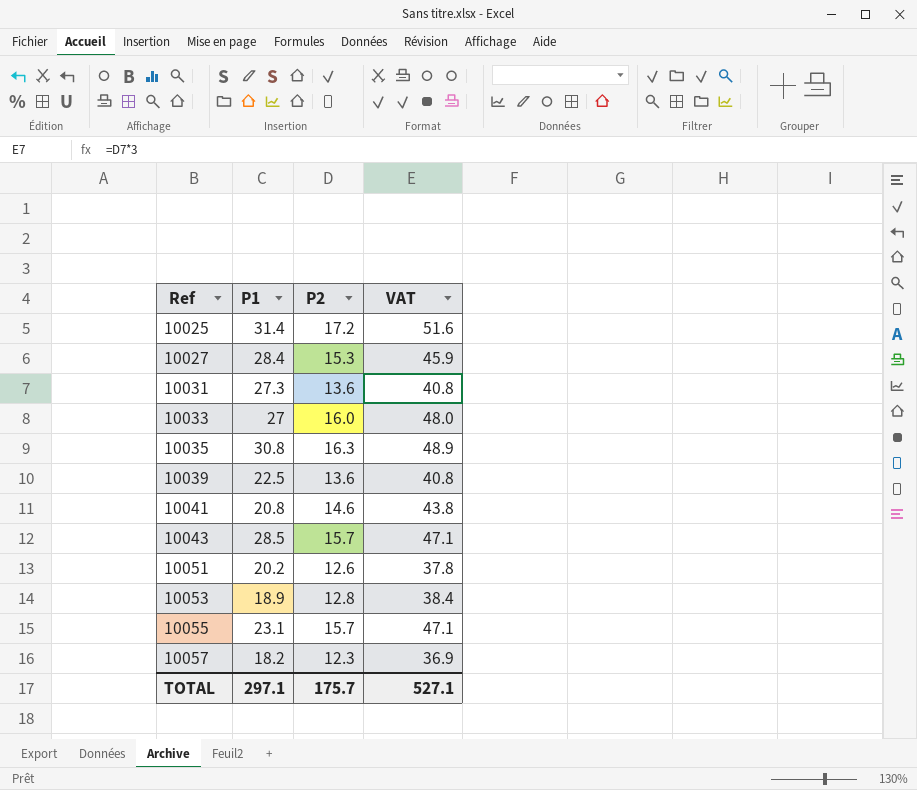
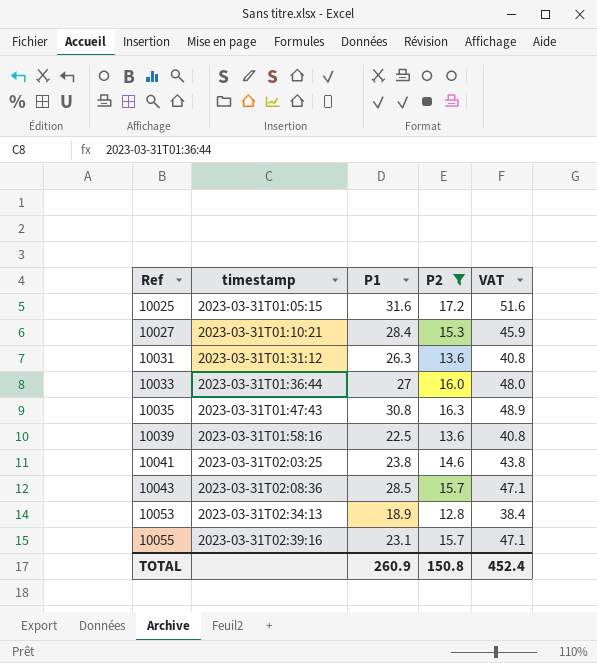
filter: none -> P2 >= 12.8
column timestamp | position: none -> 2
10025 | P1: 31.4 -> 31.6
10031 | P1: 27.3 -> 26.3
10041 | P1: 20.8 -> 23.8
TOTAL | P1: 297.1 -> 260.9
TOTAL | P2: 175.7 -> 150.8
TOTAL | VAT: 527.1 -> 452.4

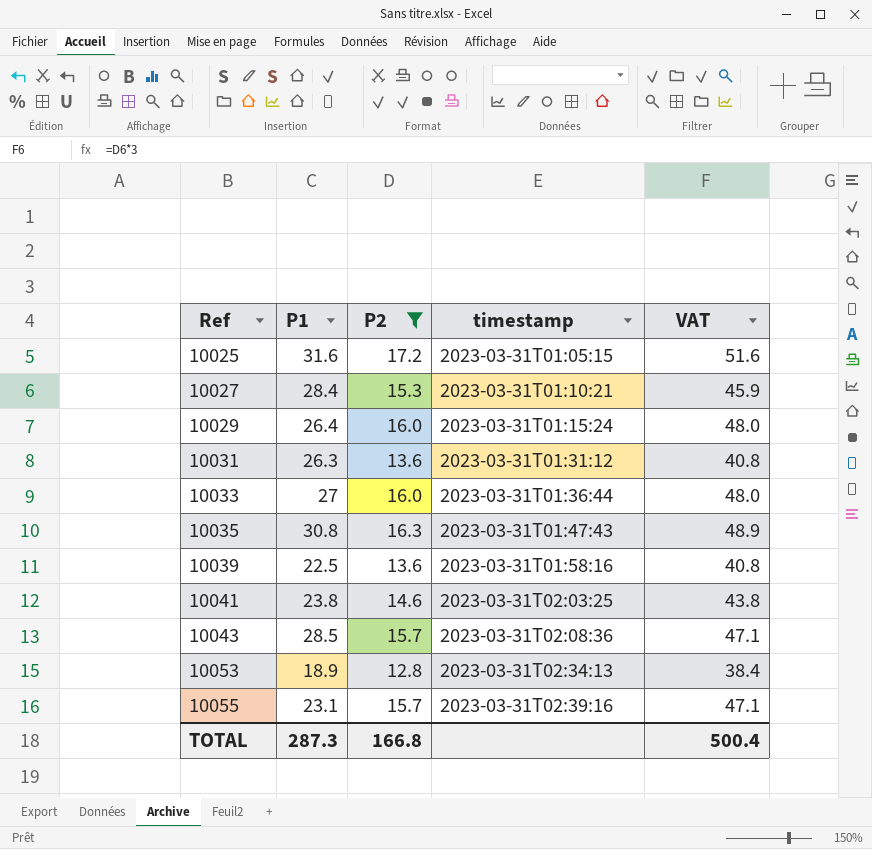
column timestamp | position: 2 -> 4
row 10029: none -> 26.4 | 16.0 | 2023-03-31T01:15:24 | 48.0
TOTAL | P1: 260.9 -> 287.3
TOTAL | P2: 150.8 -> 166.8
TOTAL | VAT: 452.4 -> 500.4

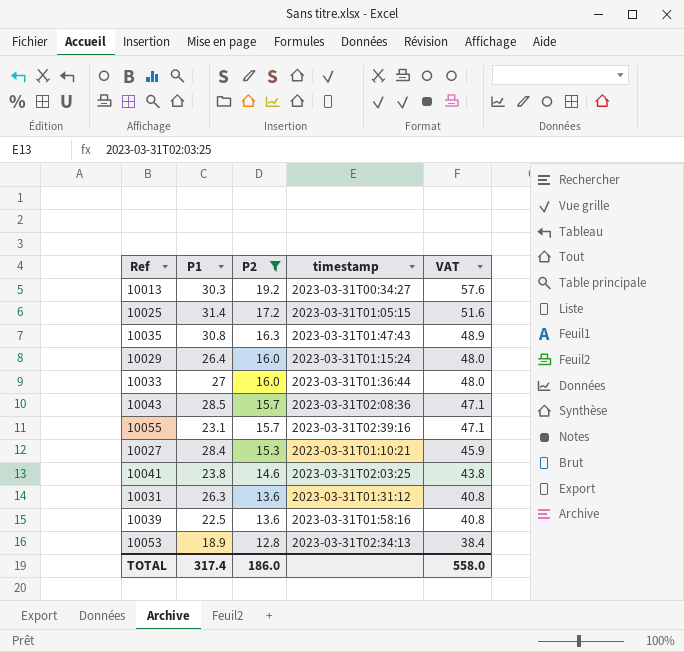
row order: Ref ascending -> P2 descending
row 10013: none -> 30.3 | 19.2 | 2023-03-31T00:34:27 | 57.6
10025 | P1: 31.6 -> 31.4
TOTAL | P1: 287.3 -> 317.4
TOTAL | P2: 166.8 -> 186.0
TOTAL | VAT: 500.4 -> 558.0

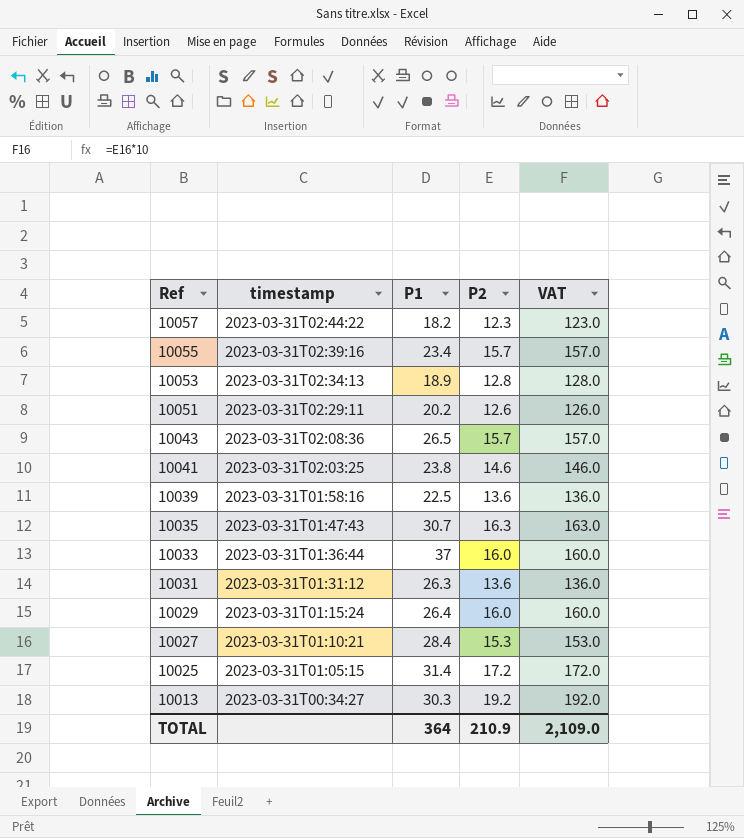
filter: P2 >= 12.8 -> none
row order: P2 descending -> Ref descending
column timestamp | position: 4 -> 2
column VAT | formula: [P2] * 3 -> [P2] * 10
10055 | P1: 23.1 -> 23.4
10043 | P1: 28.5 -> 26.5
10035 | P1: 30.8 -> 30.7
10033 | P1: 27 -> 37
TOTAL | P1: 317.4 -> 364
TOTAL | P2: 186.0 -> 210.9
TOTAL | VAT: 558.0 -> 2,109.0

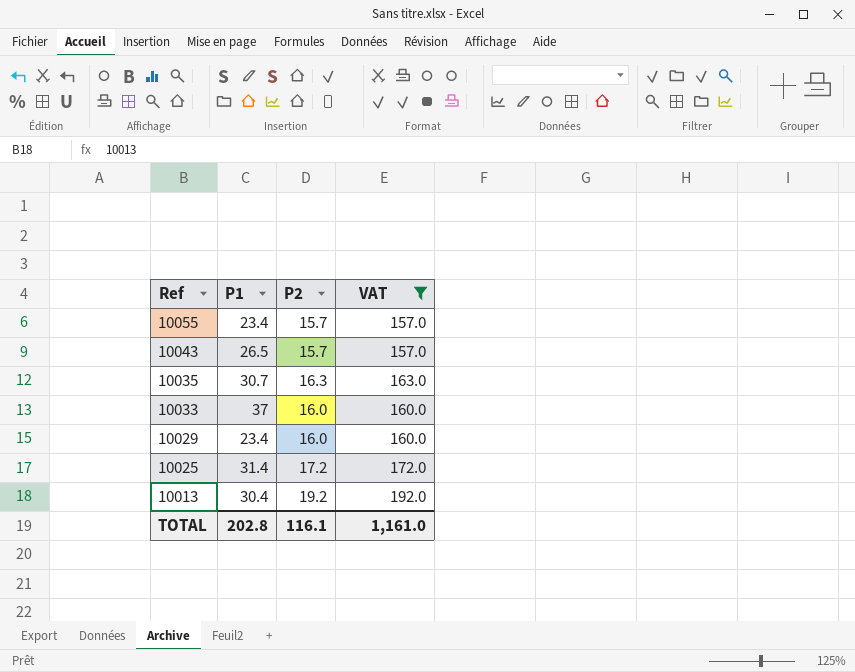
filter: none -> VAT >= 157.0
column timestamp | position: 2 -> none
10029 | P1: 26.4 -> 23.4
10013 | P1: 30.3 -> 30.4
TOTAL | P1: 364 -> 202.8
TOTAL | P2: 210.9 -> 116.1
TOTAL | VAT: 2,109.0 -> 1,161.0

